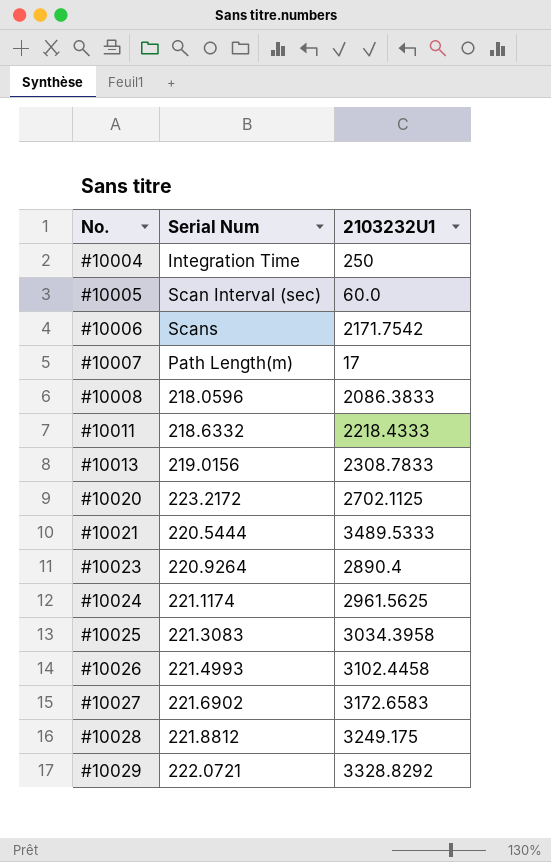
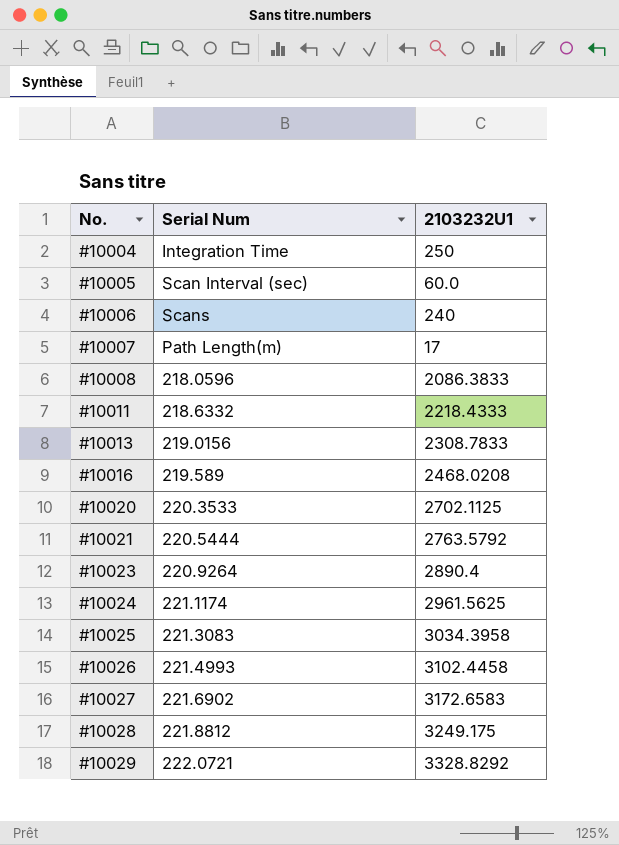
#10006 | 2103232U1: 2171.7542 -> 240
row #10016: none -> 219.589 | 2468.0208
#10020 | Serial Num: 223.2172 -> 220.3533
#10021 | 2103232U1: 3489.5333 -> 2763.5792

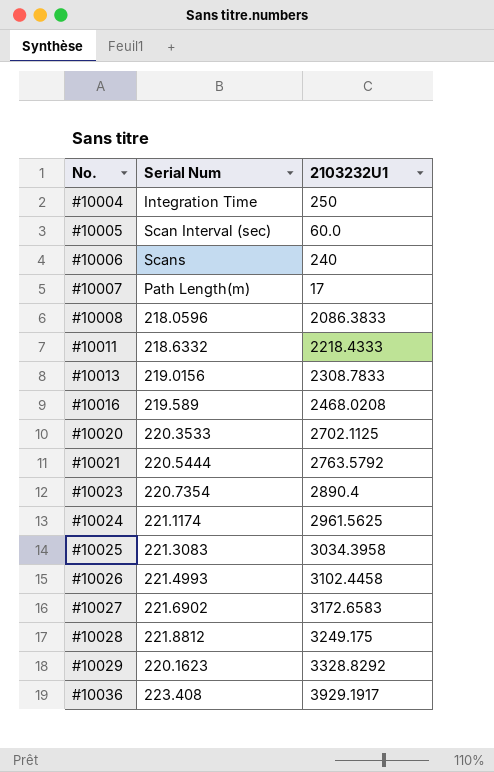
#10023 | Serial Num: 220.9264 -> 220.7354
#10029 | Serial Num: 222.0721 -> 220.1623
row #10036: none -> 223.408 | 3929.1917

